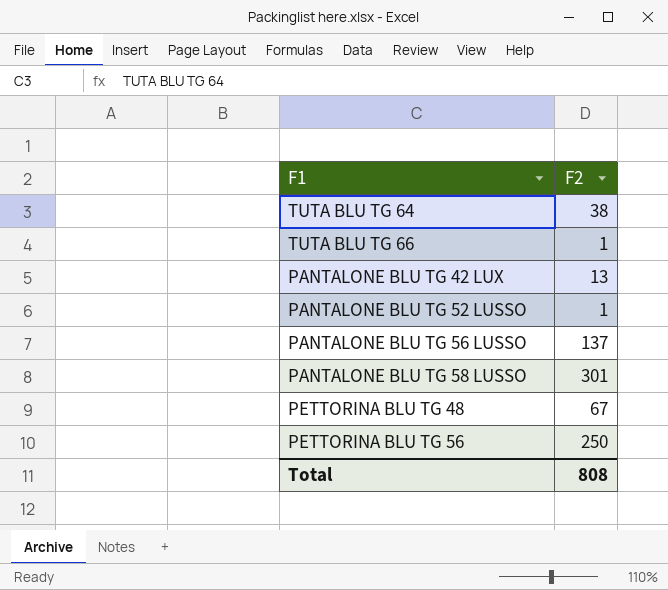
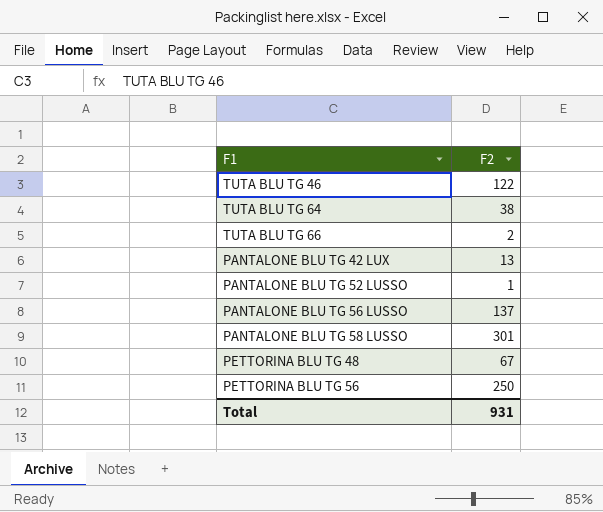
row TUTA BLU TG 46: none -> 122
TUTA BLU TG 66 | F2: 1 -> 2
Total | F2: 808 -> 931

